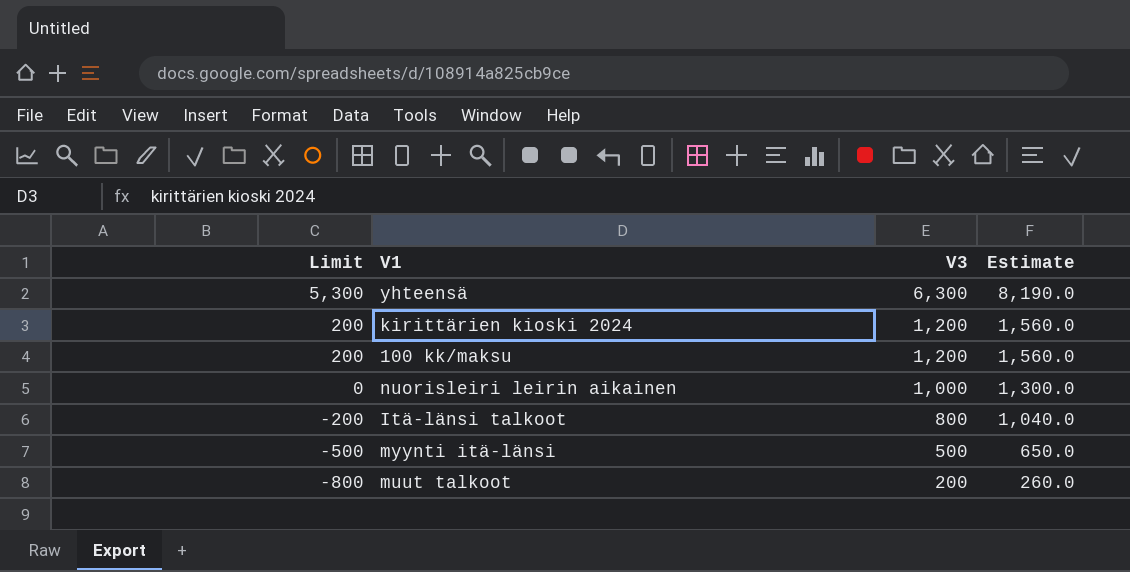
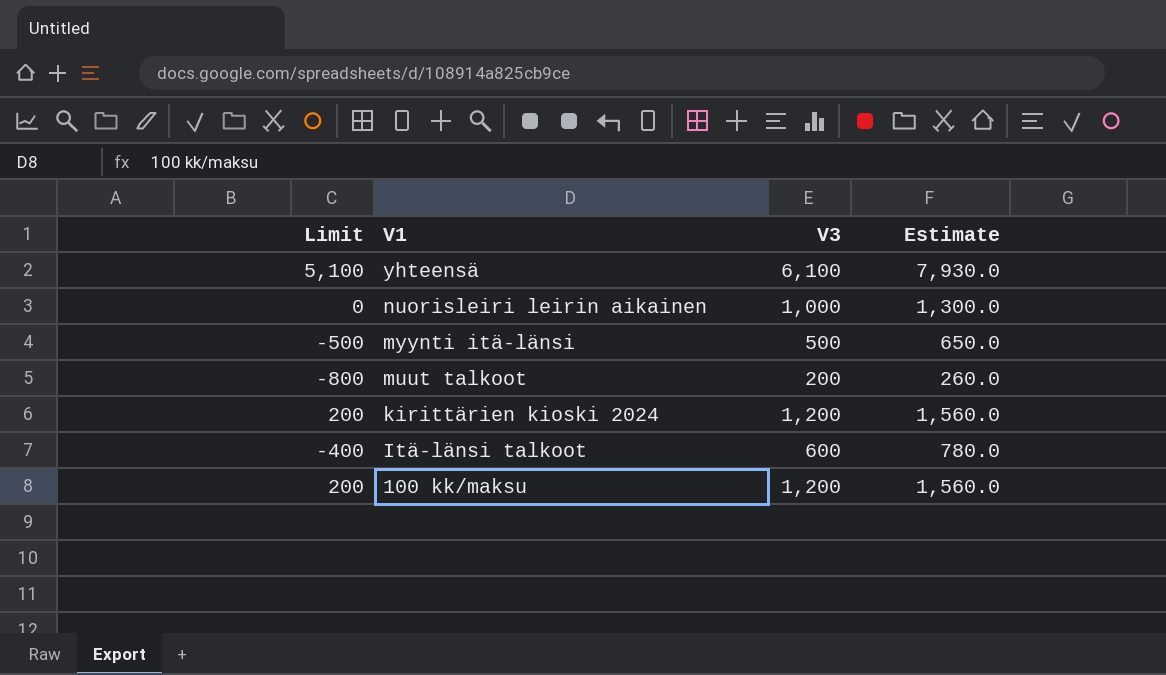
row order: Limit descending -> V1 descending
yhteensä | Limit: 5,300 -> 5,100
yhteensä | V3: 6,300 -> 6,100
yhteensä | Estimate: 8,190.0 -> 7,930.0
Itä-länsi talkoot | Limit: -200 -> -400
Itä-länsi talkoot | V3: 800 -> 600
Itä-länsi talkoot | Estimate: 1,040.0 -> 780.0

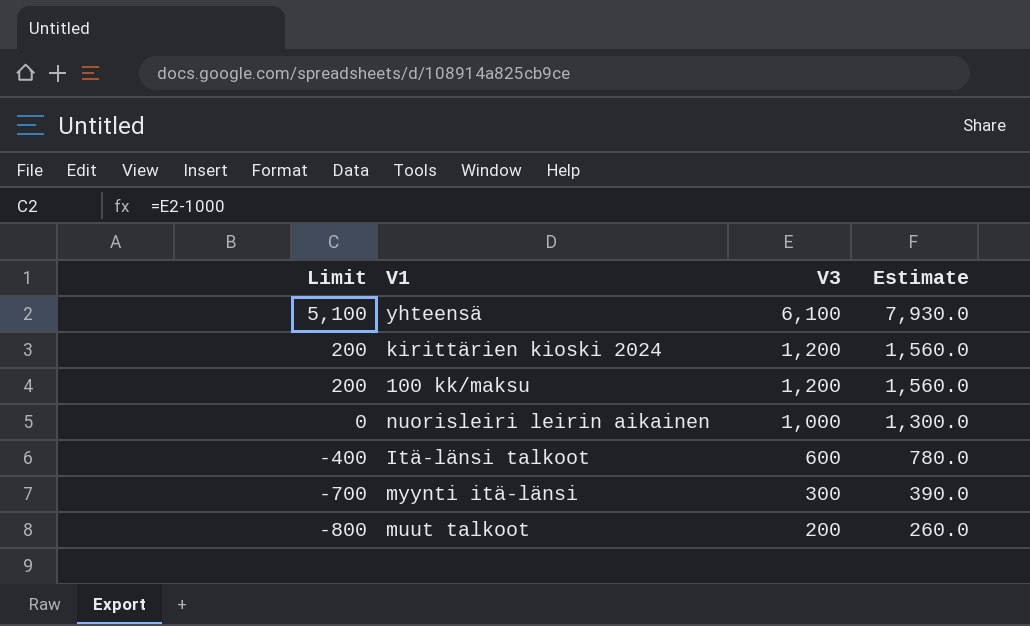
row order: V1 descending -> Limit descending
myynti itä-länsi | Limit: -500 -> -700
myynti itä-länsi | V3: 500 -> 300
myynti itä-länsi | Estimate: 650.0 -> 390.0

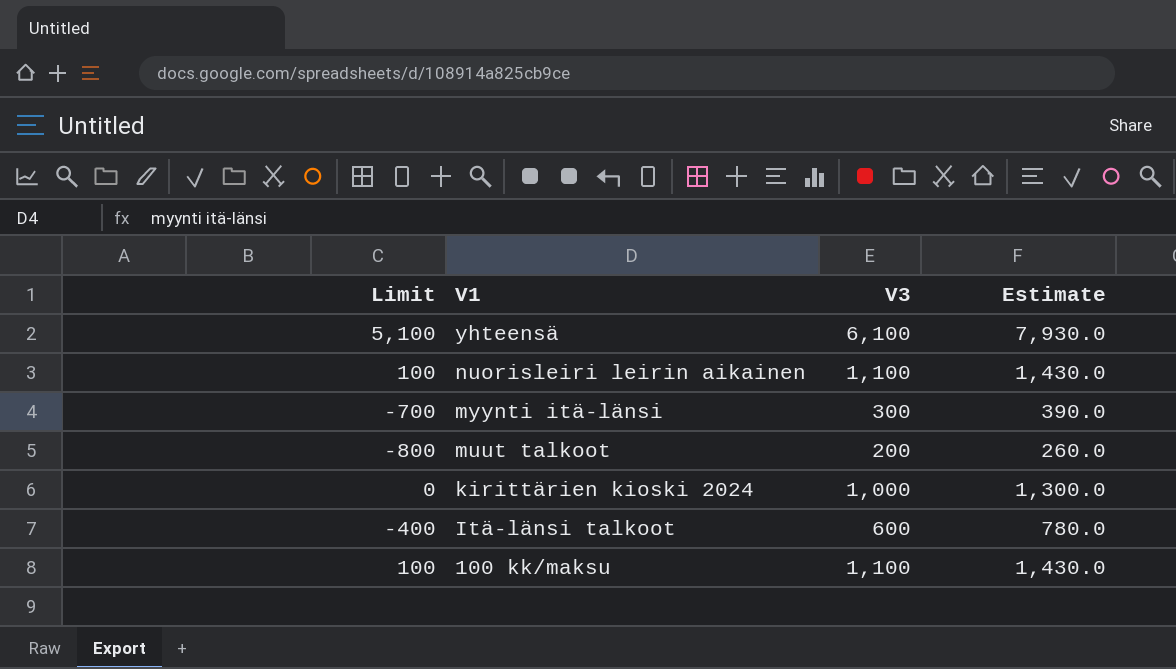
row order: Limit descending -> V1 descending
nuorisleiri leirin aikainen | Limit: 0 -> 100
nuorisleiri leirin aikainen | V3: 1,000 -> 1,100
nuorisleiri leirin aikainen | Estimate: 1,300.0 -> 1,430.0
kirittärien kioski 2024 | Limit: 200 -> 0
kirittärien kioski 2024 | V3: 1,200 -> 1,000
kirittärien kioski 2024 | Estimate: 1,560.0 -> 1,300.0
100 kk/maksu | Limit: 200 -> 100
100 kk/maksu | V3: 1,200 -> 1,100
100 kk/maksu | Estimate: 1,560.0 -> 1,430.0

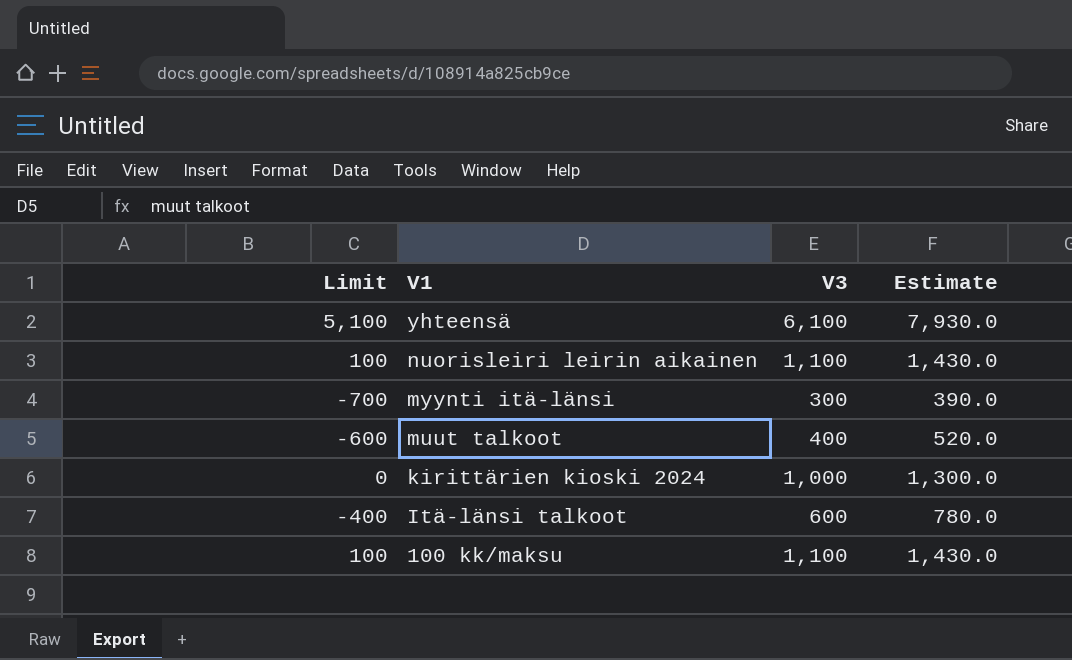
muut talkoot | Limit: -800 -> -600
muut talkoot | V3: 200 -> 400
muut talkoot | Estimate: 260.0 -> 520.0

